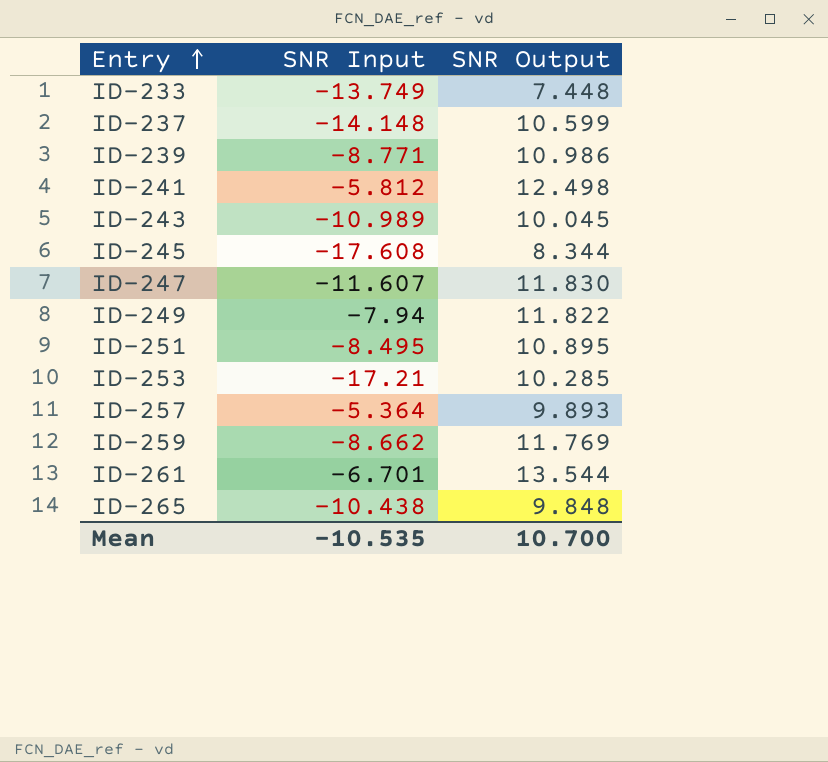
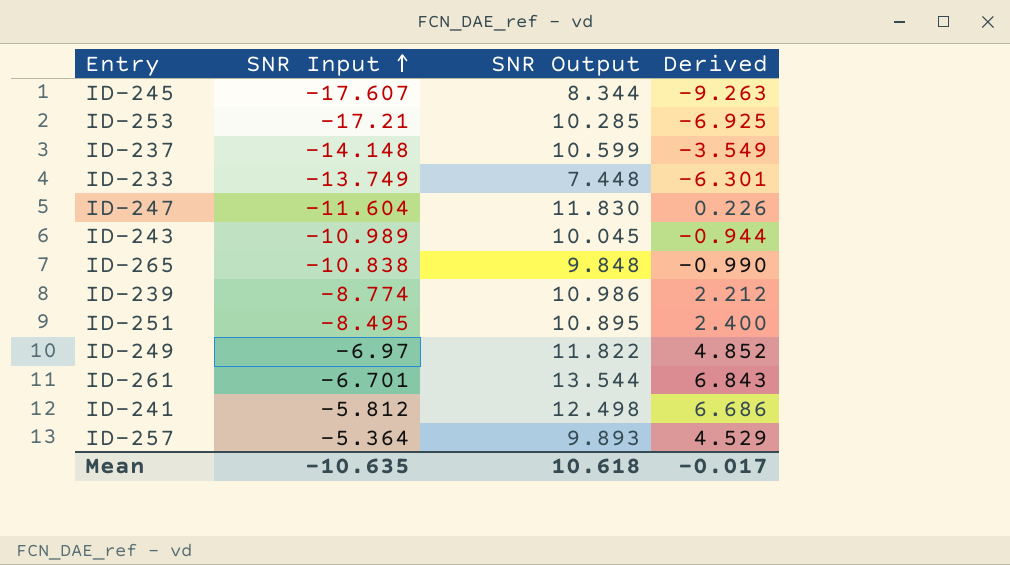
row order: Entry ascending -> SNR Input ascending
column Derived | formula: none -> [SNR Input] + [SNR Output]
row ID-259: -8.662 | 11.769 -> none
ID-245 | SNR Input: -17.608 -> -17.607
ID-247 | SNR Input: -11.607 -> -11.604
ID-265 | SNR Input: -10.438 -> -10.838
ID-239 | SNR Input: -8.771 -> -8.774
ID-249 | SNR Input: -7.94 -> -6.97
Mean | SNR Input: -10.535 -> -10.635
Mean | SNR Output: 10.700 -> 10.618

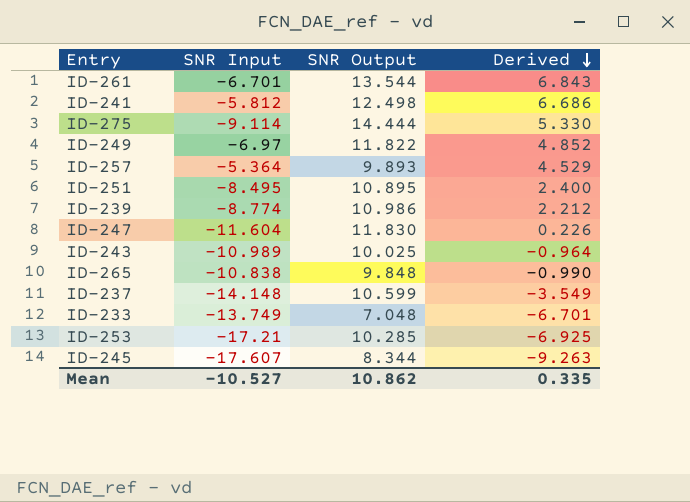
row order: SNR Input ascending -> Derived descending
row ID-275: none -> -9.114 | 14.444 | 5.330
ID-243 | SNR Output: 10.045 -> 10.025
ID-243 | Derived: -0.944 -> -0.964
ID-233 | SNR Output: 7.448 -> 7.048
ID-233 | Derived: -6.301 -> -6.701
Mean | SNR Input: -10.635 -> -10.527
Mean | SNR Output: 10.618 -> 10.862
Mean | Derived: -0.017 -> 0.335

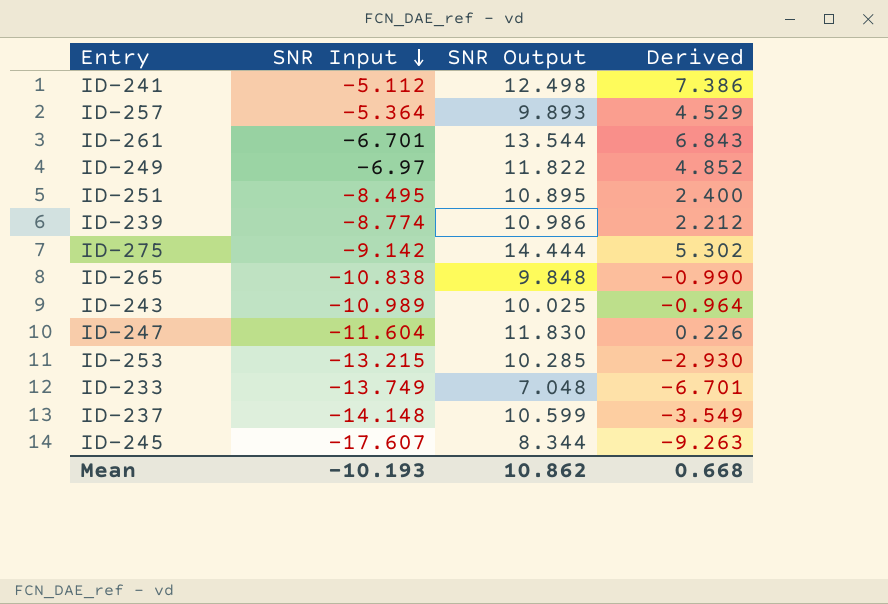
row order: Derived descending -> SNR Input descending
ID-241 | SNR Input: -5.812 -> -5.112
ID-241 | Derived: 6.686 -> 7.386
ID-275 | SNR Input: -9.114 -> -9.142
ID-275 | Derived: 5.330 -> 5.302
ID-253 | SNR Input: -17.21 -> -13.215
ID-253 | Derived: -6.925 -> -2.930
Mean | SNR Input: -10.527 -> -10.193
Mean | Derived: 0.335 -> 0.668

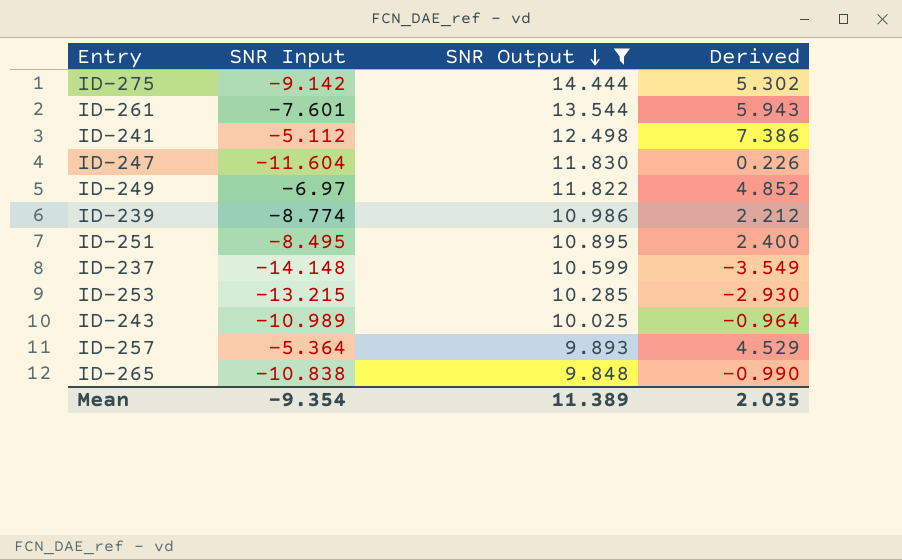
filter: none -> SNR Output >= 9.848
row order: SNR Input descending -> SNR Output descending
ID-261 | SNR Input: -6.701 -> -7.601
ID-261 | Derived: 6.843 -> 5.943
Mean | SNR Input: -10.193 -> -9.354
Mean | SNR Output: 10.862 -> 11.389
Mean | Derived: 0.668 -> 2.035

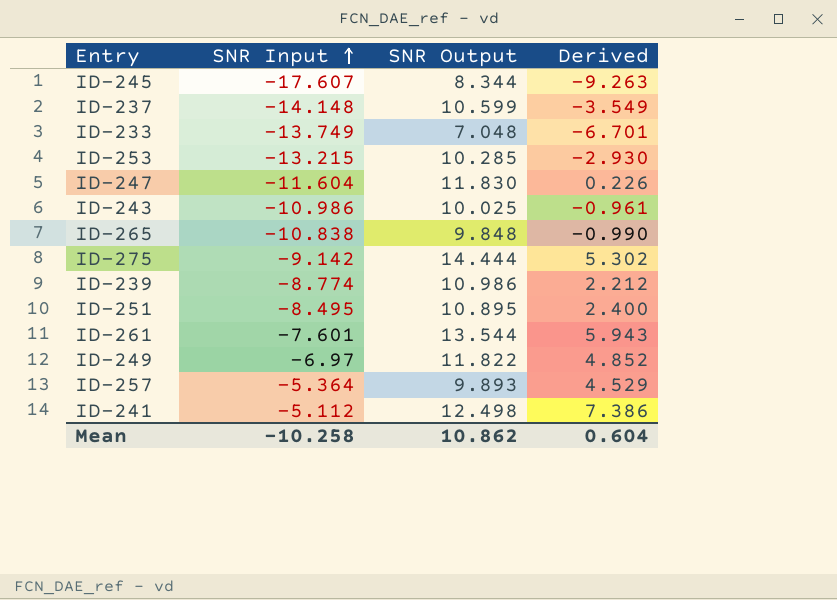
filter: SNR Output >= 9.848 -> none
row order: SNR Output descending -> SNR Input ascending
ID-243 | SNR Input: -10.989 -> -10.986
ID-243 | Derived: -0.964 -> -0.961
Mean | SNR Input: -9.354 -> -10.258
Mean | SNR Output: 11.389 -> 10.862
Mean | Derived: 2.035 -> 0.604

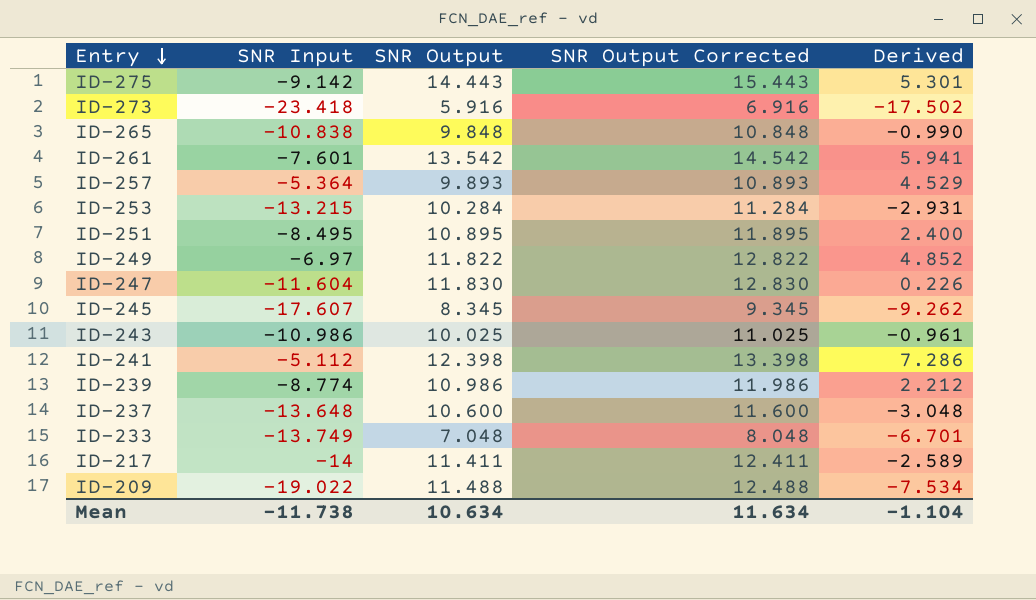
row order: SNR Input ascending -> Entry descending
column SNR Output Corrected | formula: none -> [SNR Output] + 1
ID-275 | SNR Output: 14.444 -> 14.443
ID-275 | Derived: 5.302 -> 5.301
row ID-273: none -> -23.418 | 5.916 | 6.916 | -17.502
ID-261 | SNR Output: 13.544 -> 13.542
ID-261 | Derived: 5.943 -> 5.941
ID-253 | SNR Output: 10.285 -> 10.284
ID-253 | Derived: -2.930 -> -2.931
ID-245 | SNR Output: 8.344 -> 8.345
ID-245 | Derived: -9.263 -> -9.262
ID-241 | SNR Output: 12.498 -> 12.398
ID-241 | Derived: 7.386 -> 7.286
ID-237 | SNR Input: -14.148 -> -13.648
ID-237 | SNR Output: 10.599 -> 10.600
ID-237 | Derived: -3.549 -> -3.048
row ID-217: none -> -14 | 11.411 | 12.411 | -2.589
row ID-209: none -> -19.022 | 11.488 | 12.488 | -7.534
Mean | SNR Input: -10.258 -> -11.738
Mean | SNR Output: 10.862 -> 10.634
Mean | Derived: 0.604 -> -1.104

